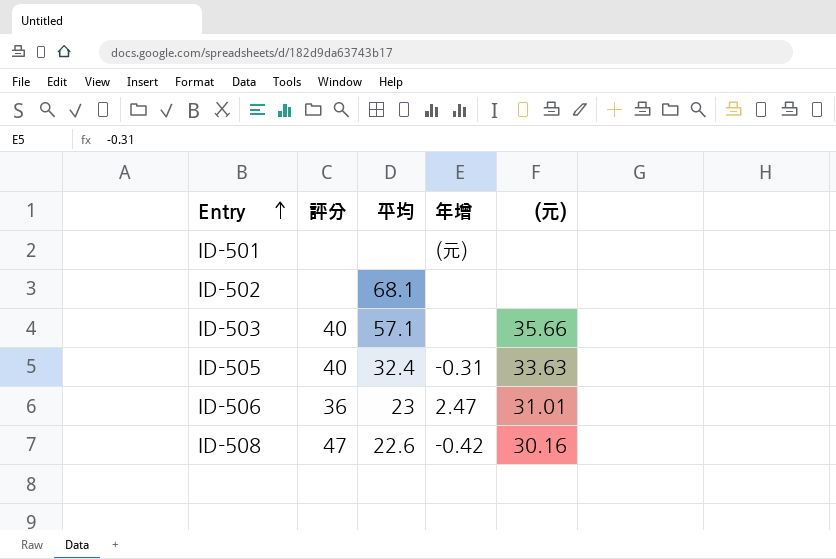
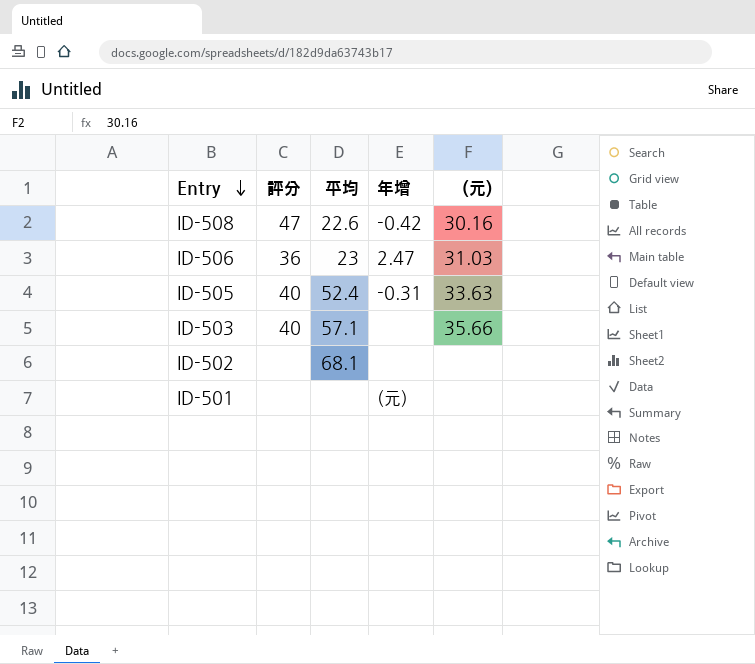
row order: Entry ascending -> Entry descending
ID-506 | (元): 31.01 -> 31.03
ID-505 | 平均: 32.4 -> 52.4

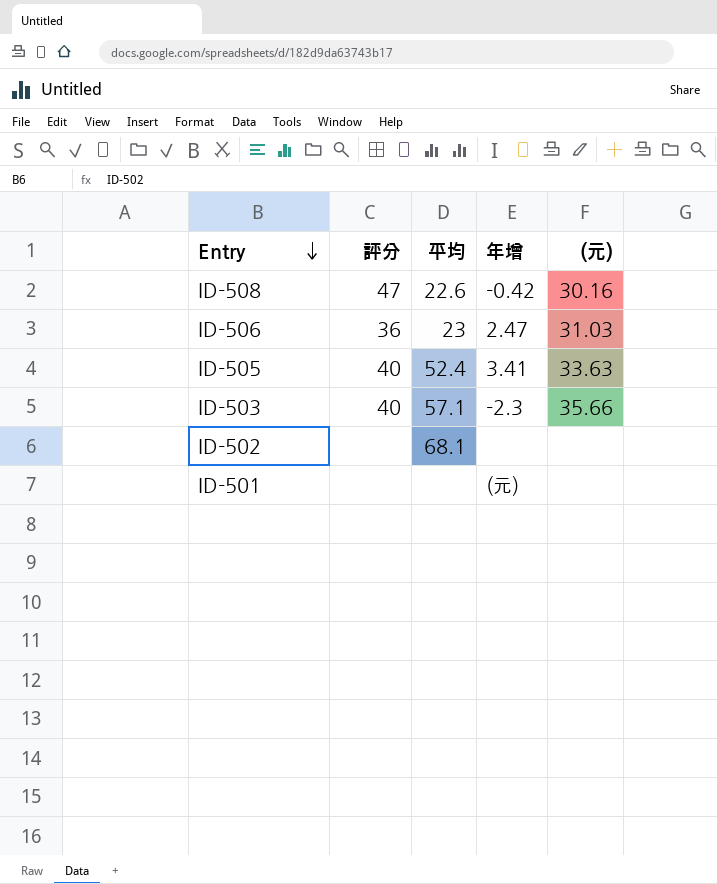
ID-505 | 年增: -0.31 -> 3.41
ID-503 | 年增: none -> -2.3

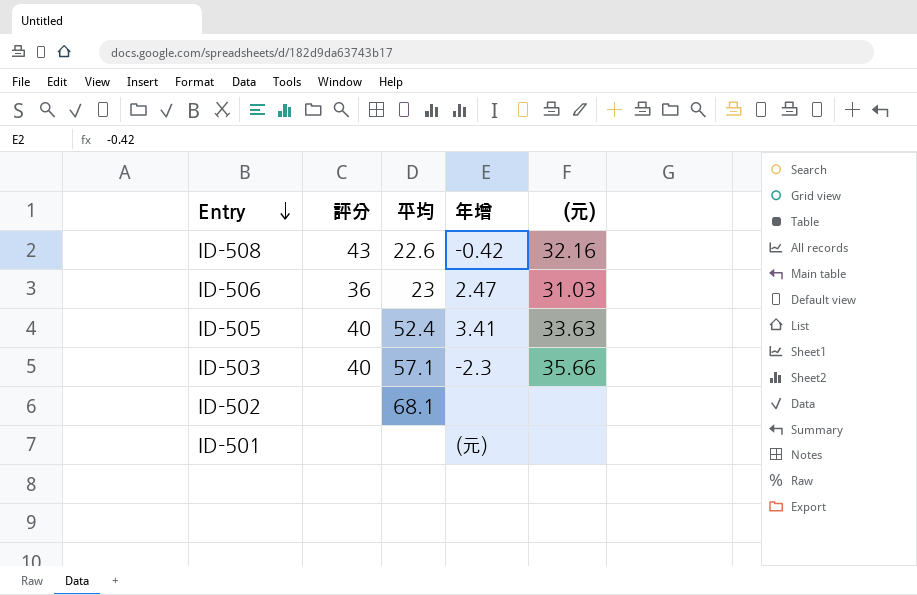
ID-508 | 評分: 47 -> 43
ID-508 | (元): 30.16 -> 32.16

